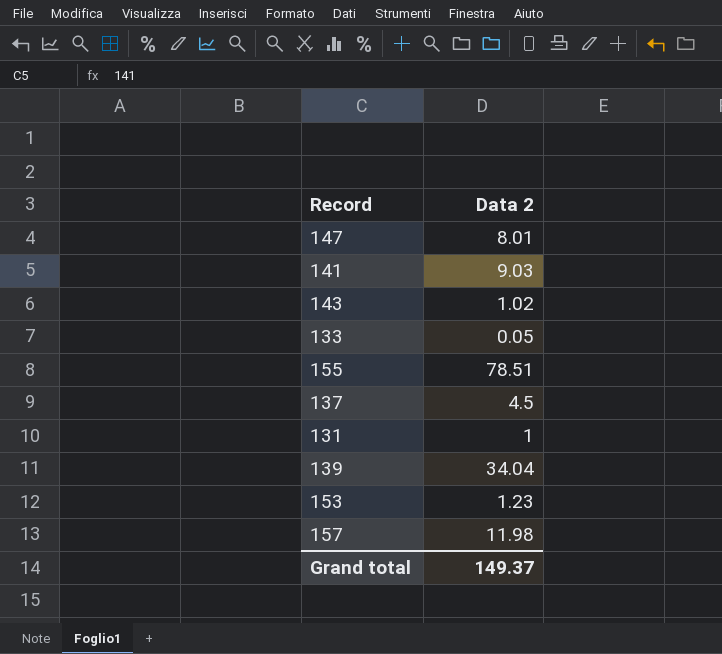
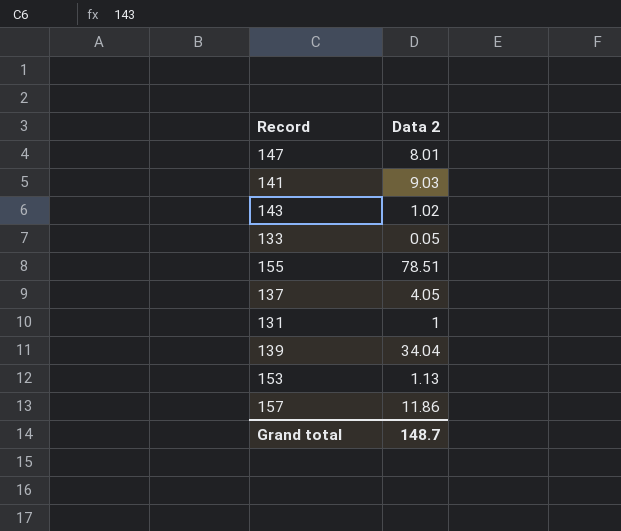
137 | Data 2: 4.5 -> 4.05
153 | Data 2: 1.23 -> 1.13
157 | Data 2: 11.98 -> 11.86
Grand total | Data 2: 149.37 -> 148.7

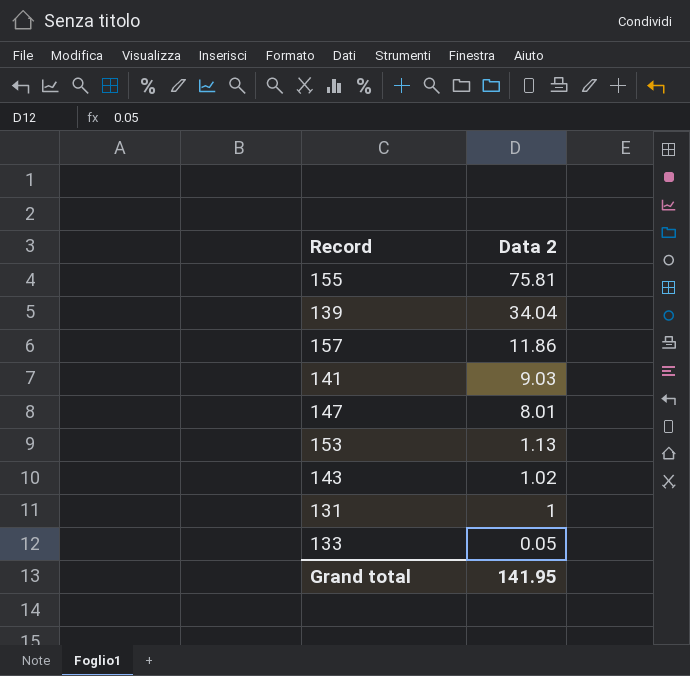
row order: none -> Data 2 descending
row 137: 4.05 -> none
155 | Data 2: 78.51 -> 75.81
Grand total | Data 2: 148.7 -> 141.95

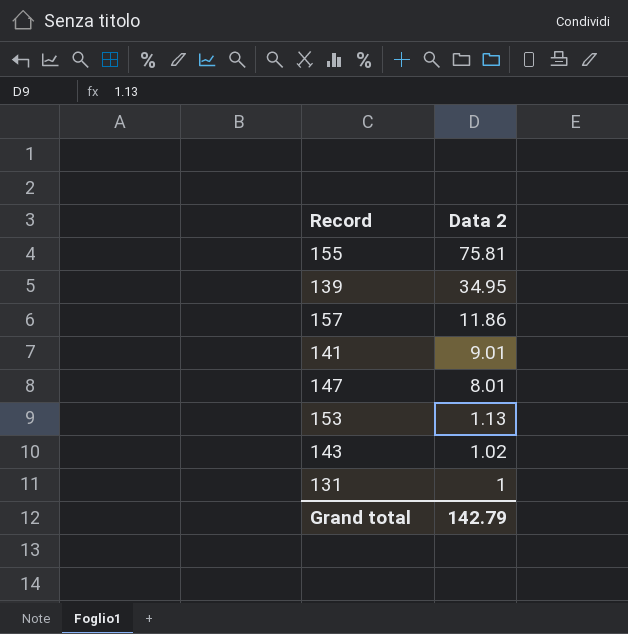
row 133: 0.05 -> none
139 | Data 2: 34.04 -> 34.95
141 | Data 2: 9.03 -> 9.01
Grand total | Data 2: 141.95 -> 142.79

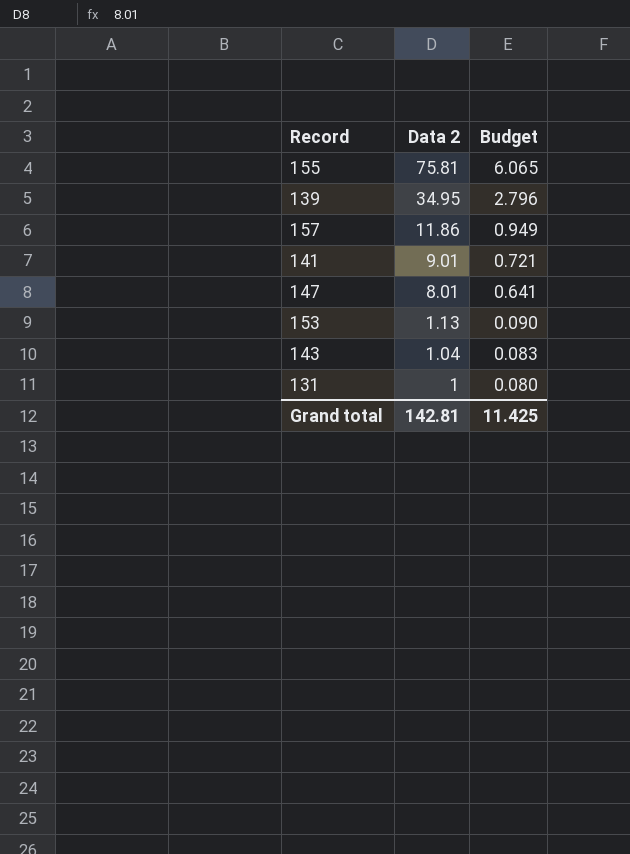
column Budget | formula: none -> [Data 2] * 0.08
143 | Data 2: 1.02 -> 1.04
Grand total | Data 2: 142.79 -> 142.81

